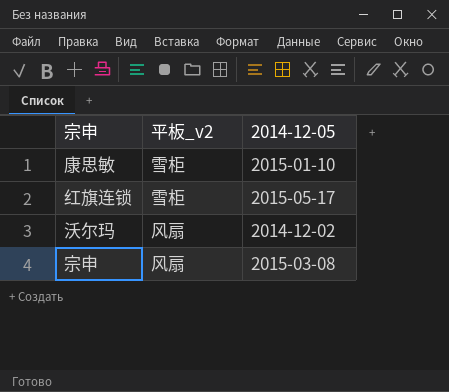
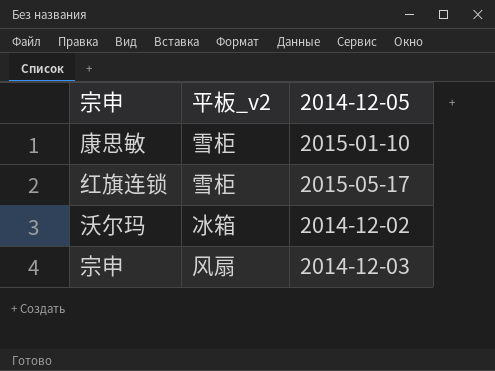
沃尔玛 | 平板_v2: 风扇 -> 冰箱
宗申 | 2014-12-05: 2015-03-08 -> 2014-12-03

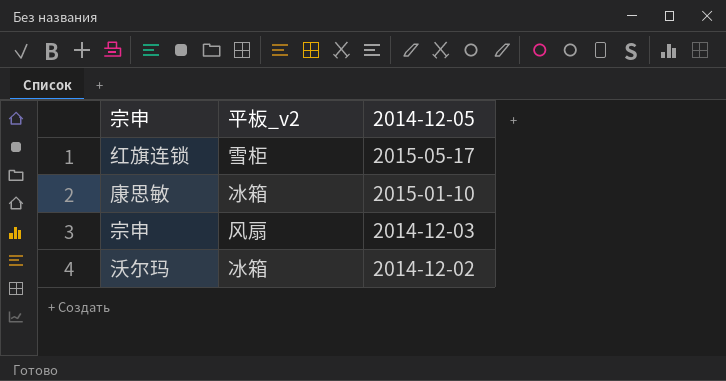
row order: none -> 2014-12-05 descending
康思敏 | 平板_v2: 雪柜 -> 冰箱

